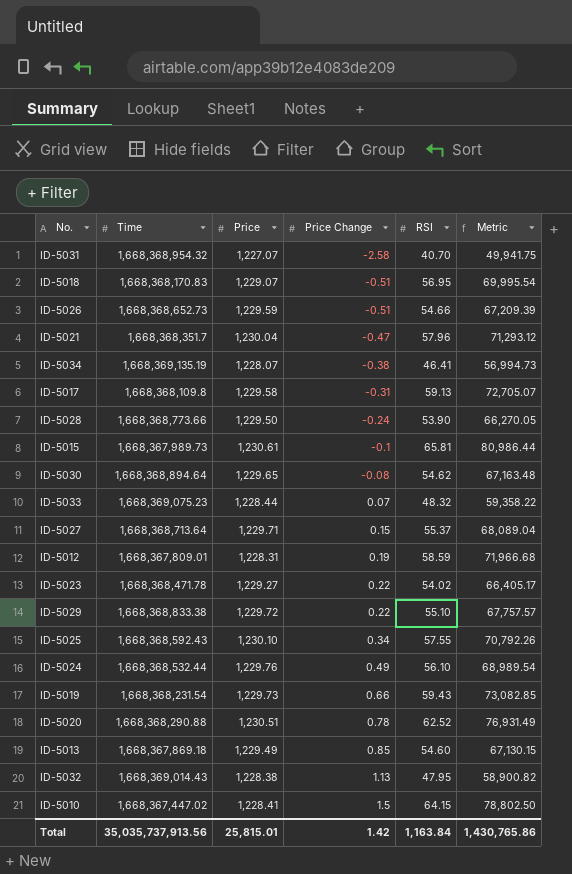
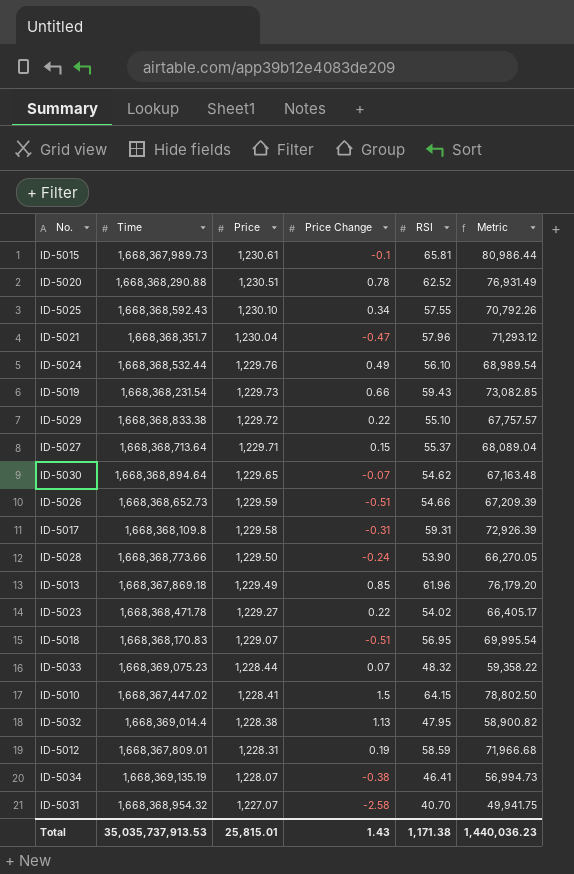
row order: Price Change ascending -> Price descending
ID-5030 | Price Change: -0.08 -> -0.07
ID-5017 | RSI: 59.13 -> 59.31
ID-5017 | Metric: 72,705.07 -> 72,926.39
ID-5013 | RSI: 54.60 -> 61.96
ID-5013 | Metric: 67,130.15 -> 76,179.20
ID-5032 | Time: 1,668,369,014.43 -> 1,668,369,014.4
Total | Time: 35,035,737,913.56 -> 35,035,737,913.53
Total | Price Change: 1.42 -> 1.43
Total | RSI: 1,163.84 -> 1,171.38
Total | Metric: 1,430,765.86 -> 1,440,036.23

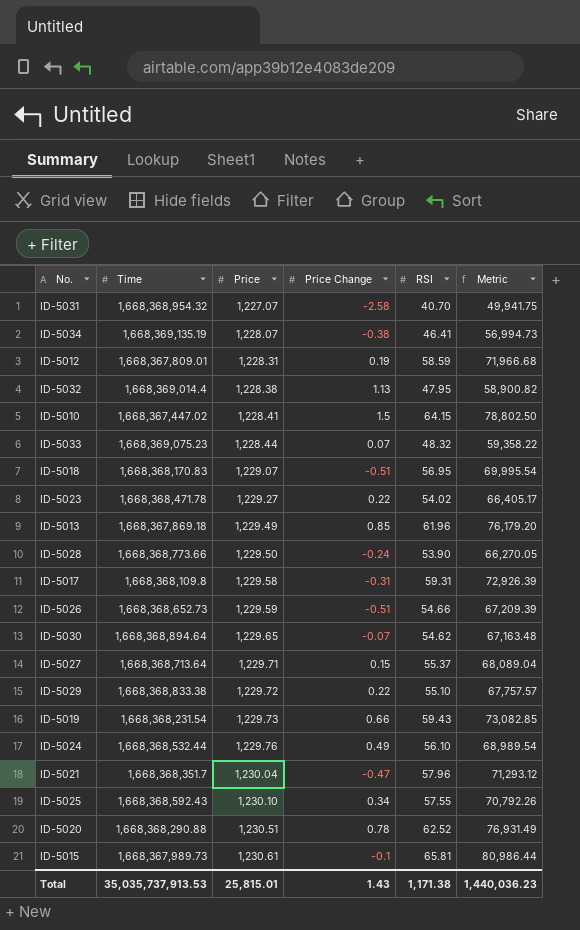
row order: Price descending -> Price ascending

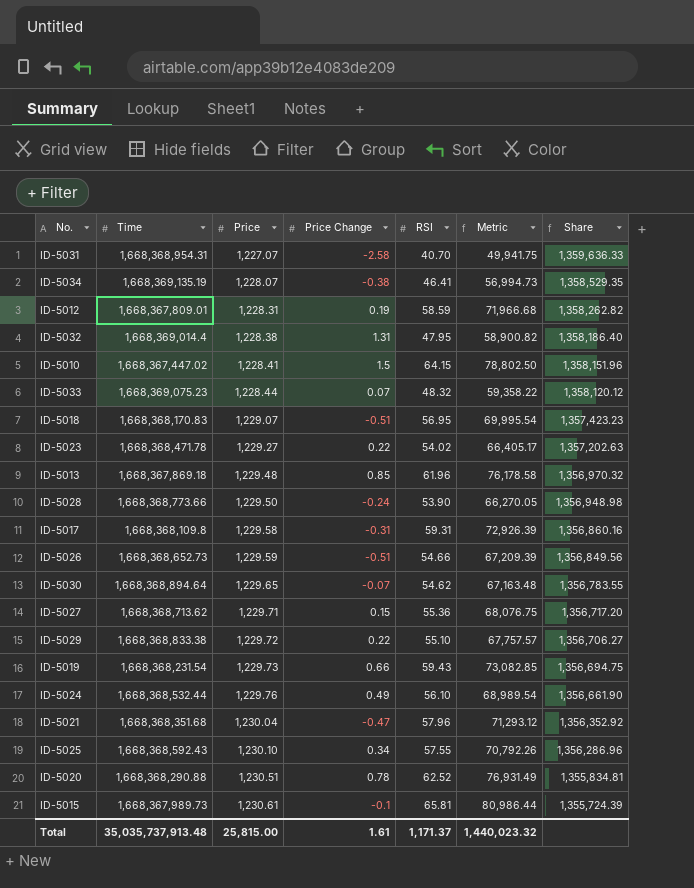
column Share | formula: none -> [Time] / [Price]
ID-5031 | Time: 1,668,368,954.32 -> 1,668,368,954.31
ID-5032 | Price Change: 1.13 -> 1.31
ID-5013 | Price: 1,229.49 -> 1,229.48
ID-5013 | Metric: 76,179.20 -> 76,178.58
ID-5027 | Time: 1,668,368,713.64 -> 1,668,368,713.62
ID-5027 | RSI: 55.37 -> 55.36
ID-5027 | Metric: 68,089.04 -> 68,076.75
ID-5021 | Time: 1,668,368,351.7 -> 1,668,368,351.68
Total | Time: 35,035,737,913.53 -> 35,035,737,913.48
Total | Price: 25,815.01 -> 25,815.00
Total | Price Change: 1.43 -> 1.61
Total | RSI: 1,171.38 -> 1,171.37
Total | Metric: 1,440,036.23 -> 1,440,023.32

